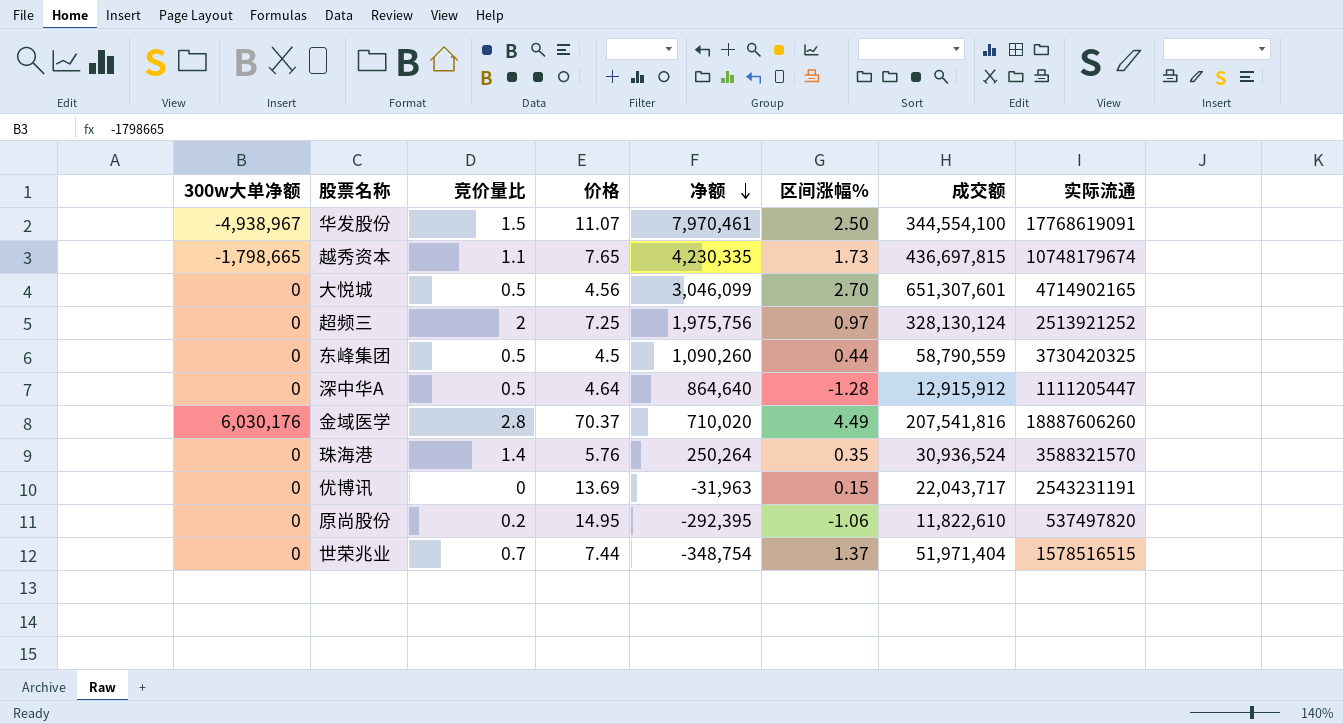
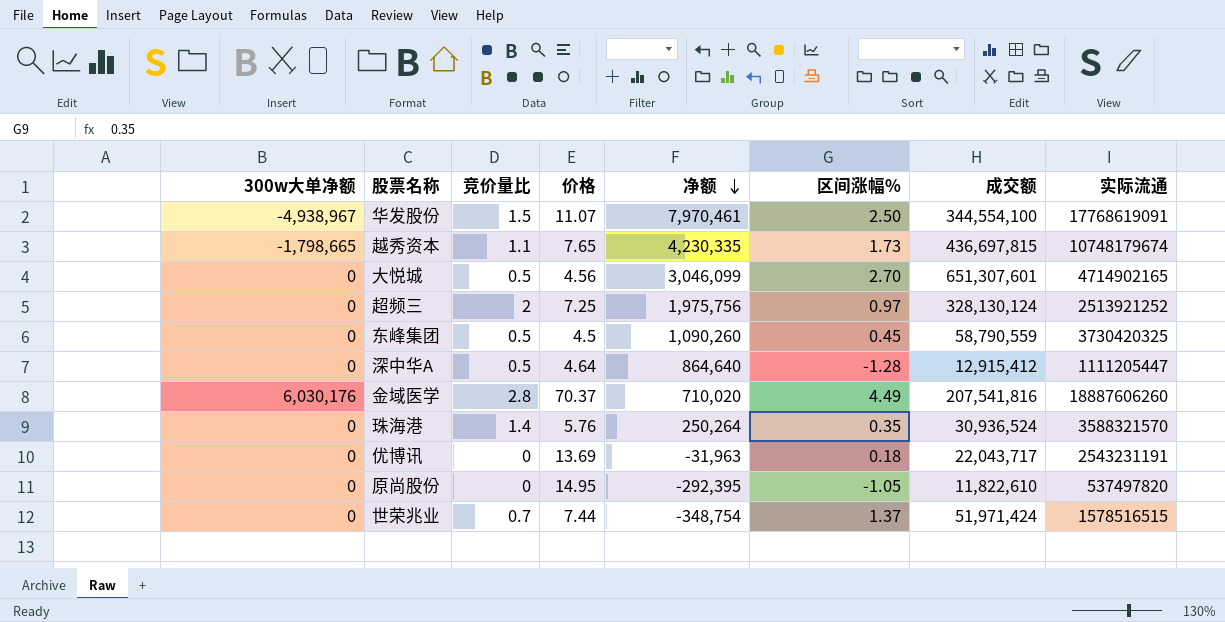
东峰集团 | 区间涨幅%: 0.44 -> 0.45
深中华A | 成交额: 12,915,912 -> 12,915,412
优博讯 | 区间涨幅%: 0.15 -> 0.18
原尚股份 | 竞价量比: 0.2 -> 0
原尚股份 | 区间涨幅%: -1.06 -> -1.05
世荣兆业 | 成交额: 51,971,404 -> 51,971,424

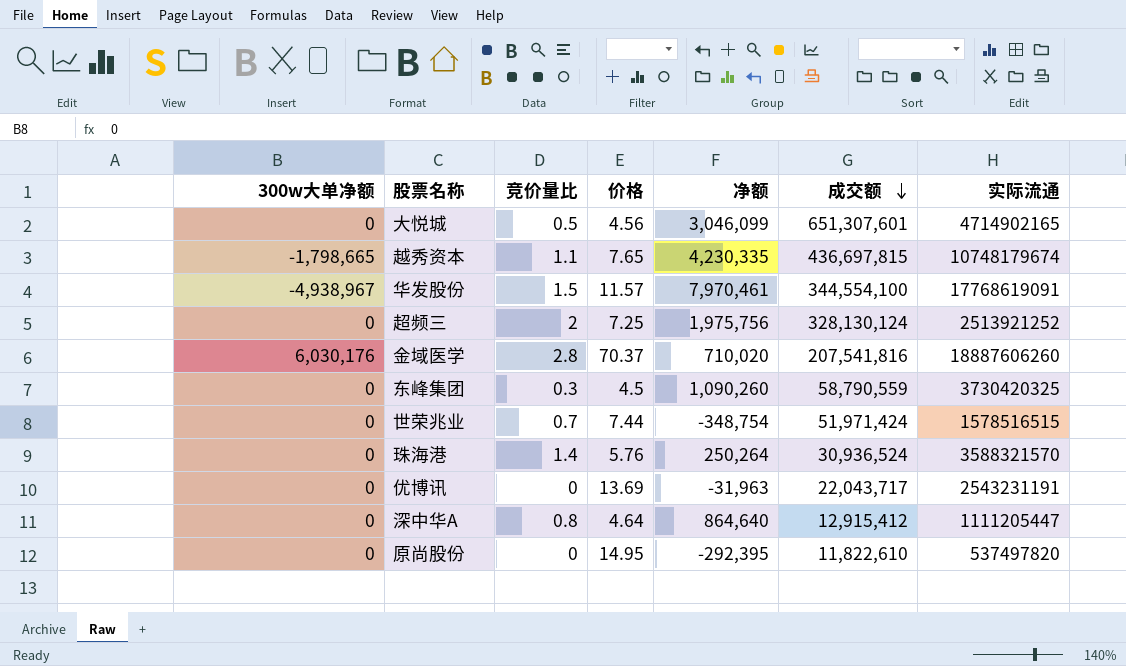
row order: 净额 descending -> 成交额 descending
column 区间涨幅% | position: 6 -> none
华发股份 | 价格: 11.07 -> 11.57
东峰集团 | 竞价量比: 0.5 -> 0.3
深中华A | 竞价量比: 0.5 -> 0.8

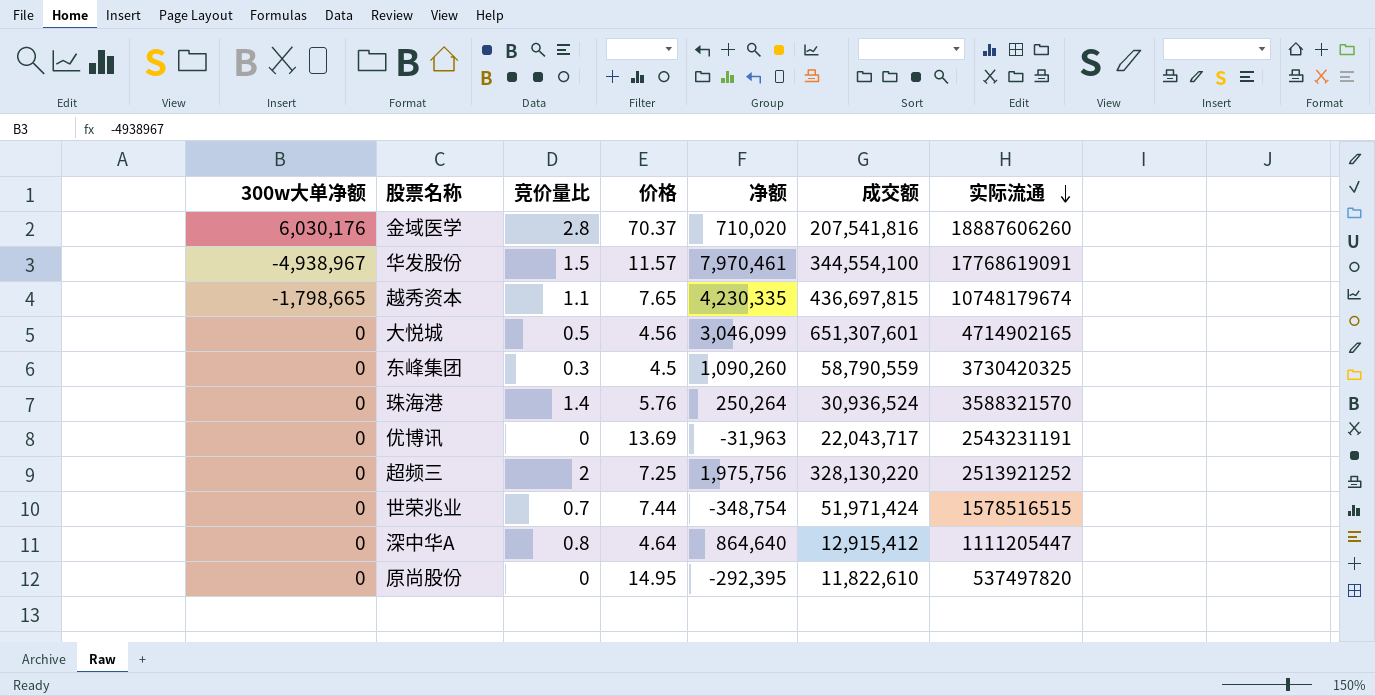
row order: 成交额 descending -> 实际流通 descending
超频三 | 成交额: 328,130,124 -> 328,130,220

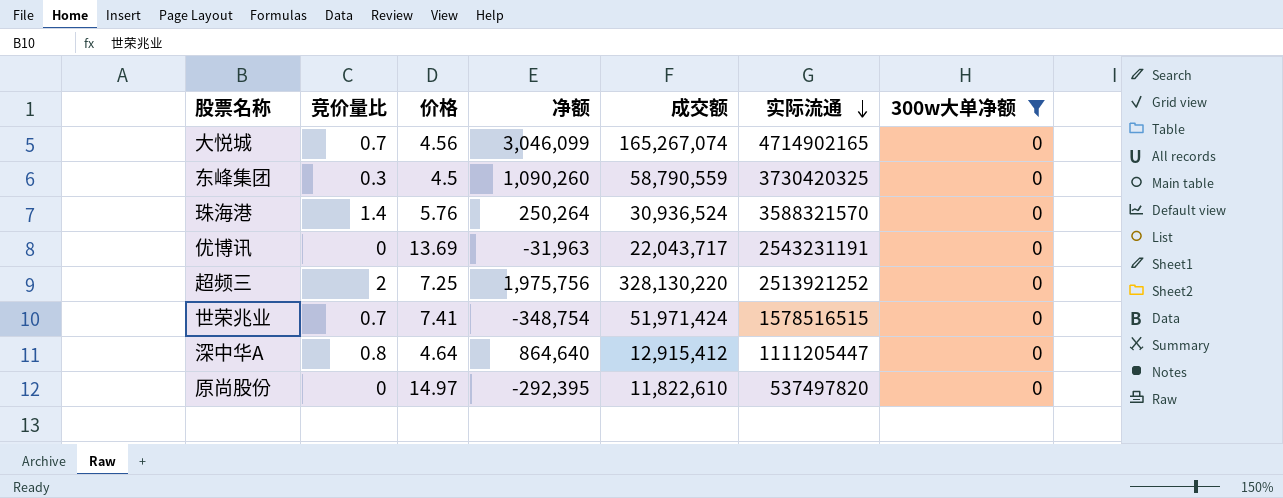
filter: none -> 300w大单净额 = 0
column 300w大单净额 | position: 1 -> 7
大悦城 | 竞价量比: 0.5 -> 0.7
大悦城 | 成交额: 651,307,601 -> 165,267,074
世荣兆业 | 价格: 7.44 -> 7.41
原尚股份 | 价格: 14.95 -> 14.97

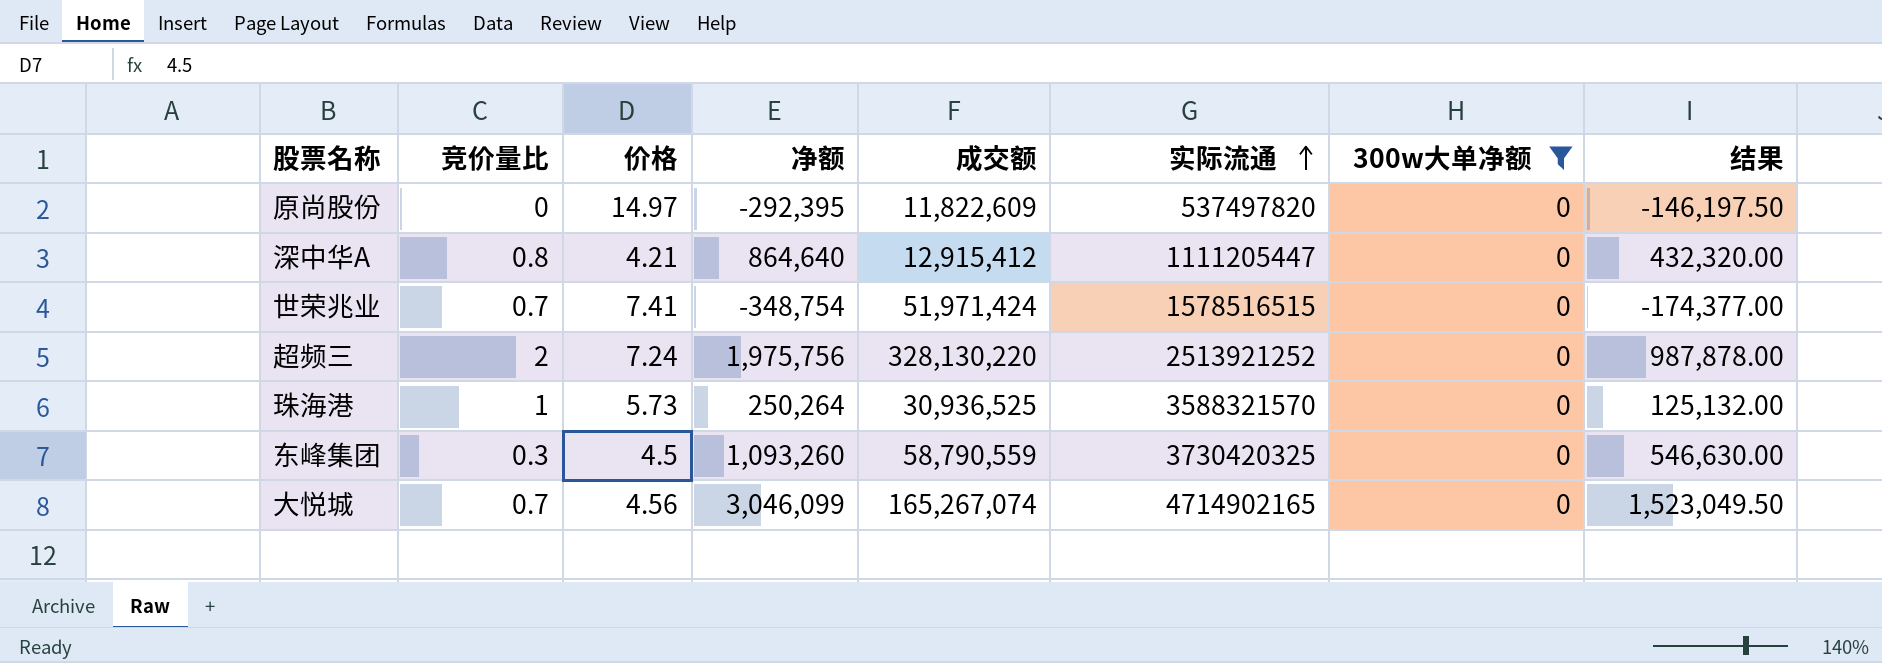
row order: 实际流通 descending -> 实际流通 ascending
column 结果 | formula: none -> [净额] * 0.5
row 优博讯: 0 | 13.69 | -31,963 | 22,043,717 | 2543231191 | 0 -> none
原尚股份 | 成交额: 11,822,610 -> 11,822,609
深中华A | 价格: 4.64 -> 4.21
超频三 | 价格: 7.25 -> 7.24
珠海港 | 竞价量比: 1.4 -> 1
珠海港 | 价格: 5.76 -> 5.73
珠海港 | 成交额: 30,936,524 -> 30,936,525
东峰集团 | 净额: 1,090,260 -> 1,093,260

